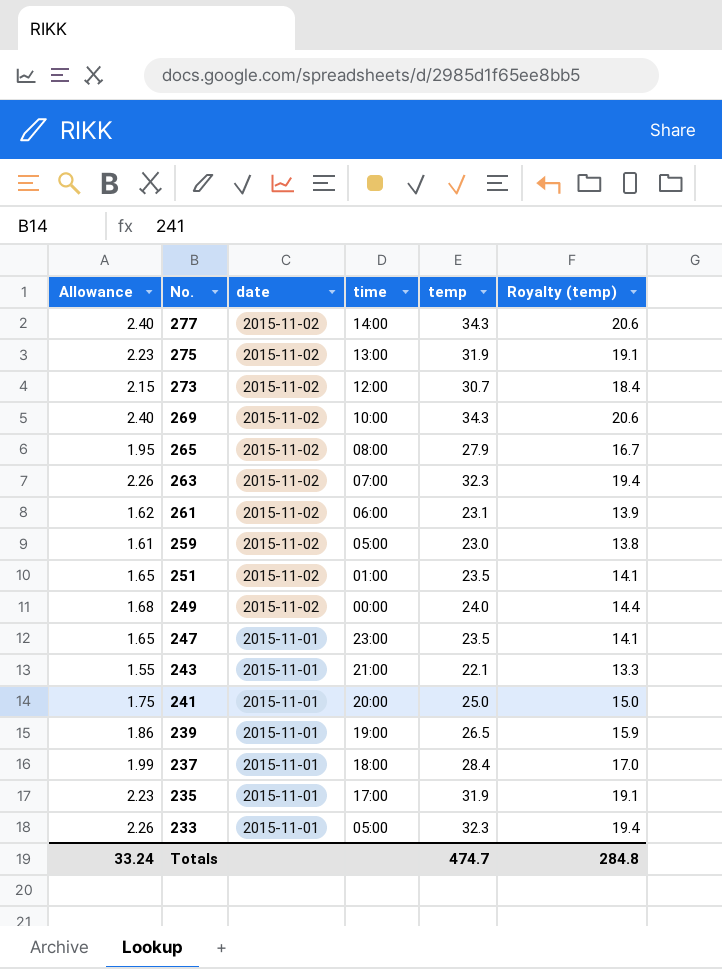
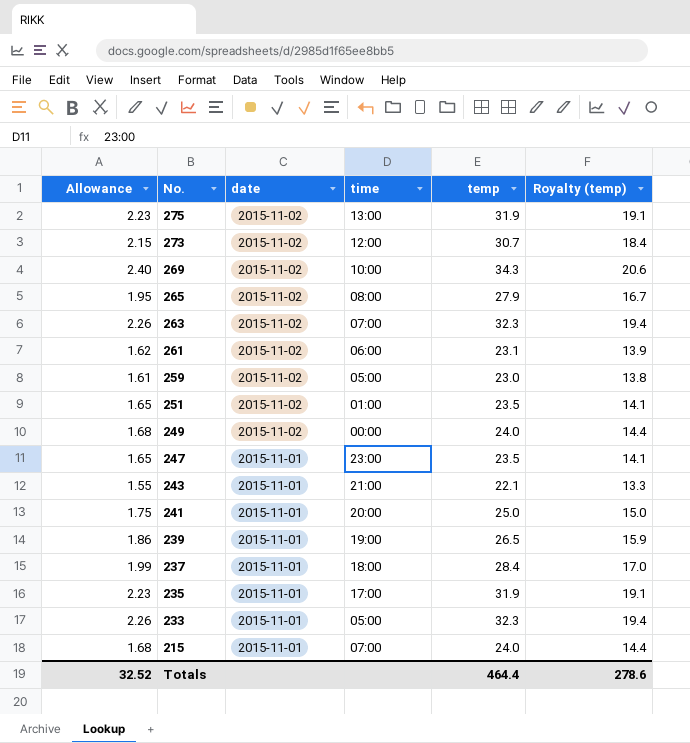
row 277: 2.40 | 2015-11-02 | 14:00 | 34.3 | 20.6 -> none
row 215: none -> 1.68 | 2015-11-01 | 07:00 | 24.0 | 14.4
Totals | Allowance: 33.24 -> 32.52
Totals | temp: 474.7 -> 464.4
Totals | Royalty (temp): 284.8 -> 278.6

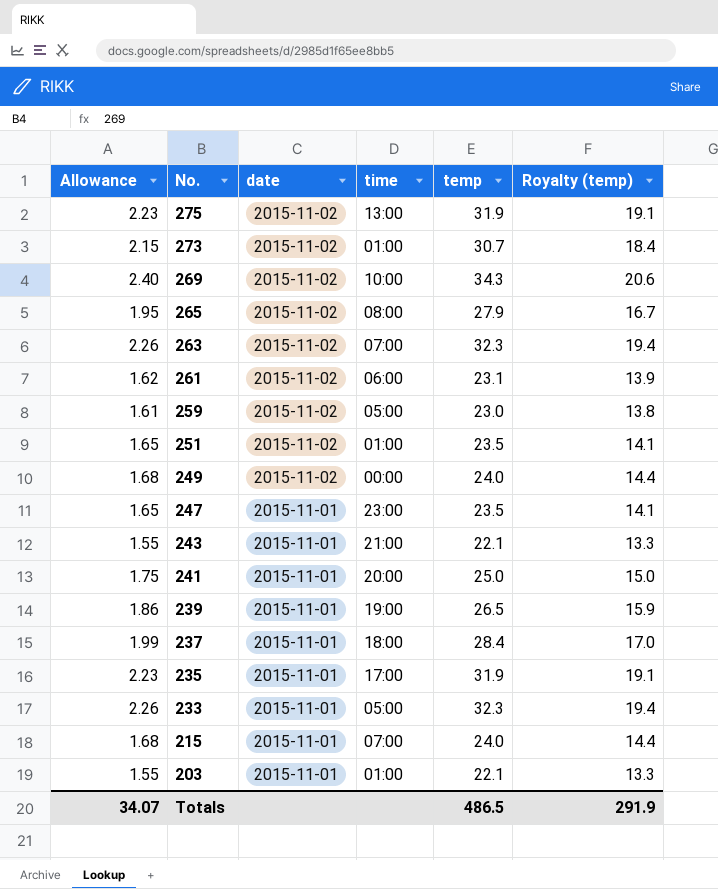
273 | time: 12:00 -> 01:00
row 203: none -> 1.55 | 2015-11-01 | 01:00 | 22.1 | 13.3
Totals | Allowance: 32.52 -> 34.07
Totals | temp: 464.4 -> 486.5
Totals | Royalty (temp): 278.6 -> 291.9

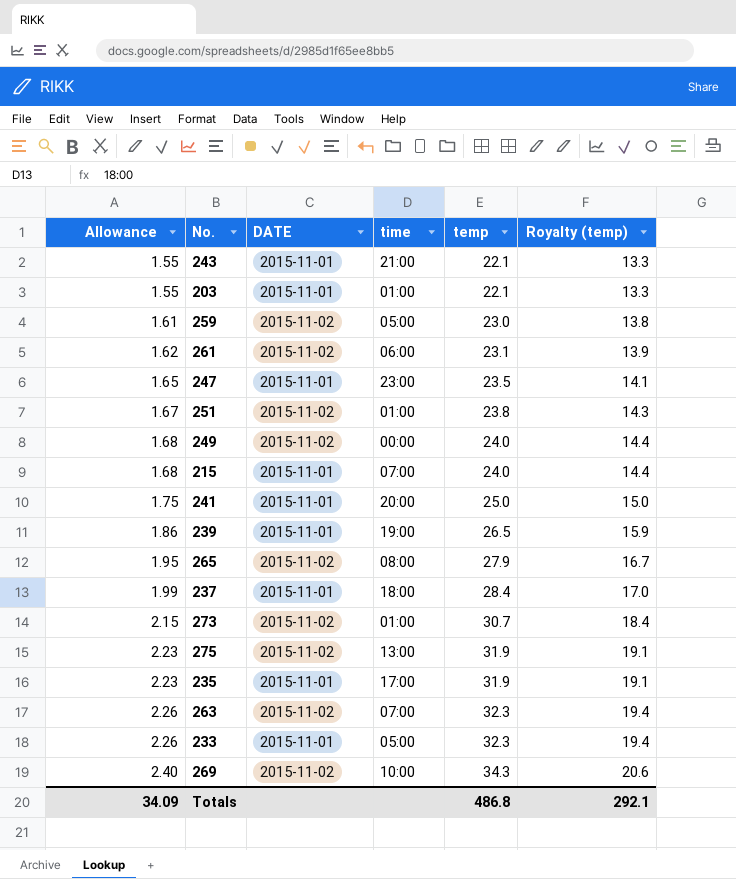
row order: No. descending -> Allowance ascending
column name: date -> DATE
251 | Allowance: 1.65 -> 1.67
251 | temp: 23.5 -> 23.8
251 | Royalty (temp): 14.1 -> 14.3
Totals | Allowance: 34.07 -> 34.09
Totals | temp: 486.5 -> 486.8
Totals | Royalty (temp): 291.9 -> 292.1

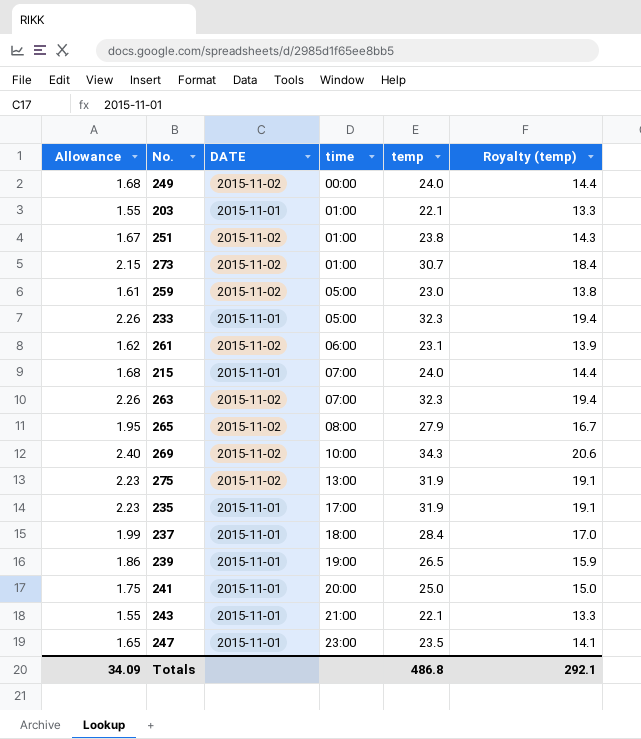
row order: Allowance ascending -> time ascending

